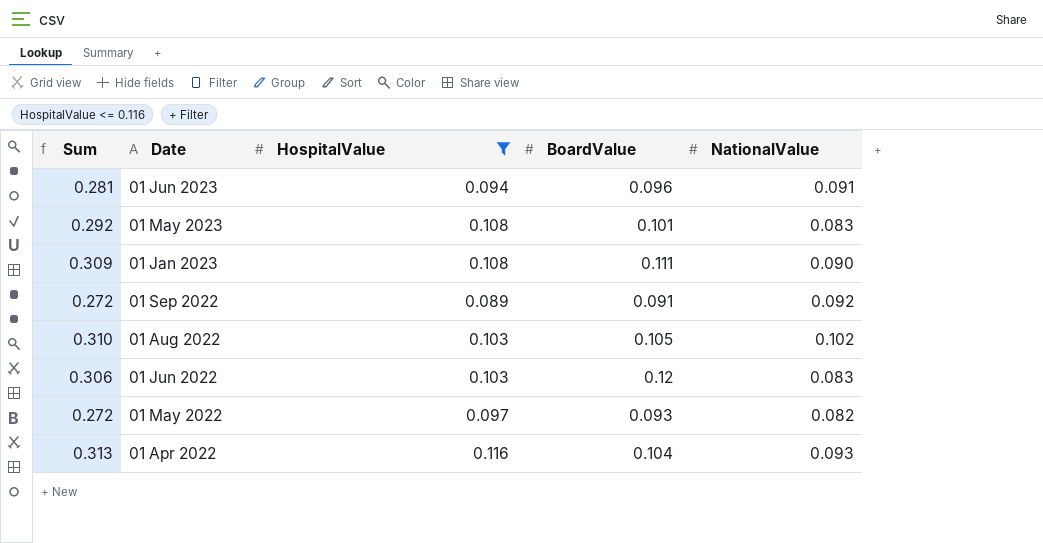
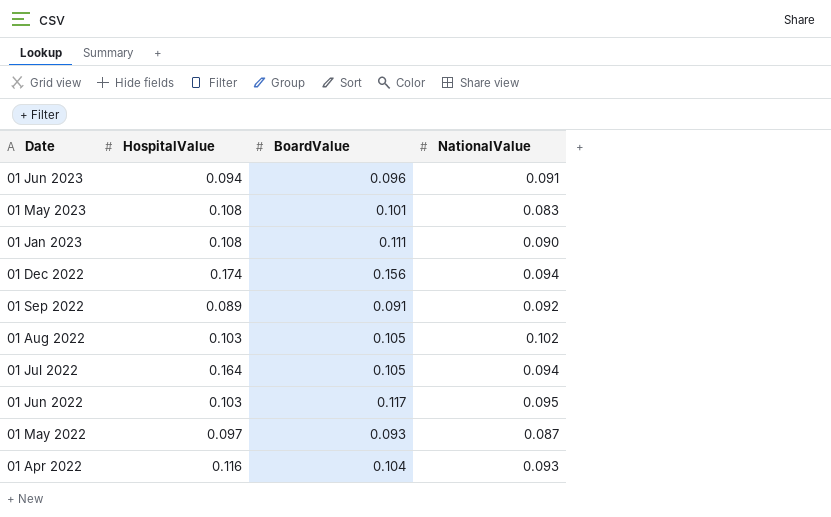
filter: HospitalValue <= 0.116 -> none
column Sum | formula: [HospitalValue] + [BoardValue] + [NationalValue] -> none
01 Jun 2022 | BoardValue: 0.12 -> 0.117
01 Jun 2022 | NationalValue: 0.083 -> 0.095
01 May 2022 | NationalValue: 0.082 -> 0.087

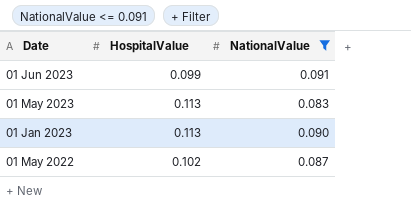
filter: none -> NationalValue <= 0.091
column BoardValue | position: 3 -> none
01 Jun 2023 | HospitalValue: 0.094 -> 0.099
01 May 2023 | HospitalValue: 0.108 -> 0.113
01 Jan 2023 | HospitalValue: 0.108 -> 0.113
01 May 2022 | HospitalValue: 0.097 -> 0.102

